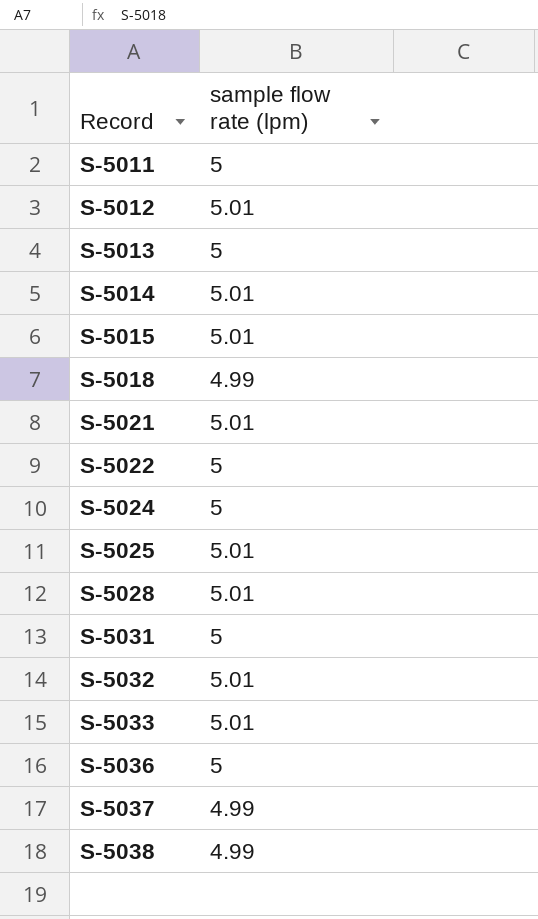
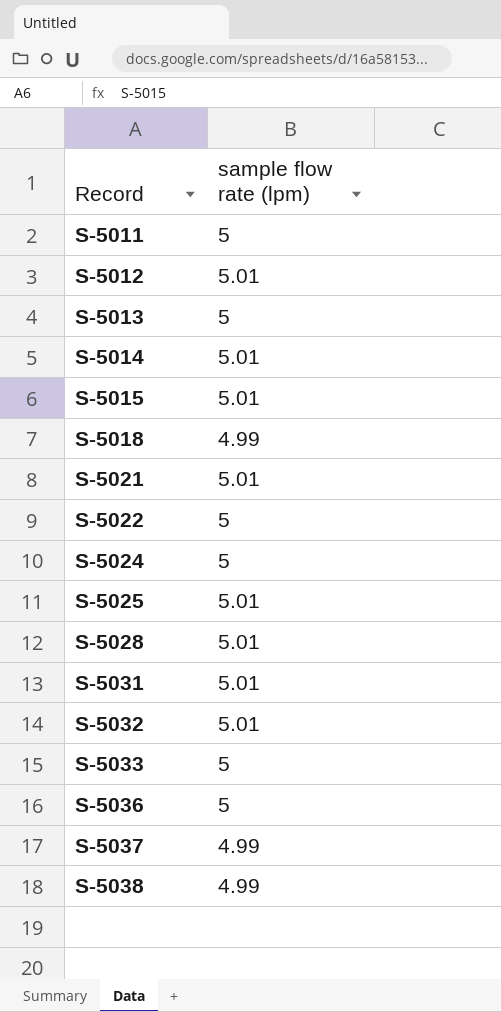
S-5031 | sample flow rate (lpm): 5 -> 5.01
S-5033 | sample flow rate (lpm): 5.01 -> 5

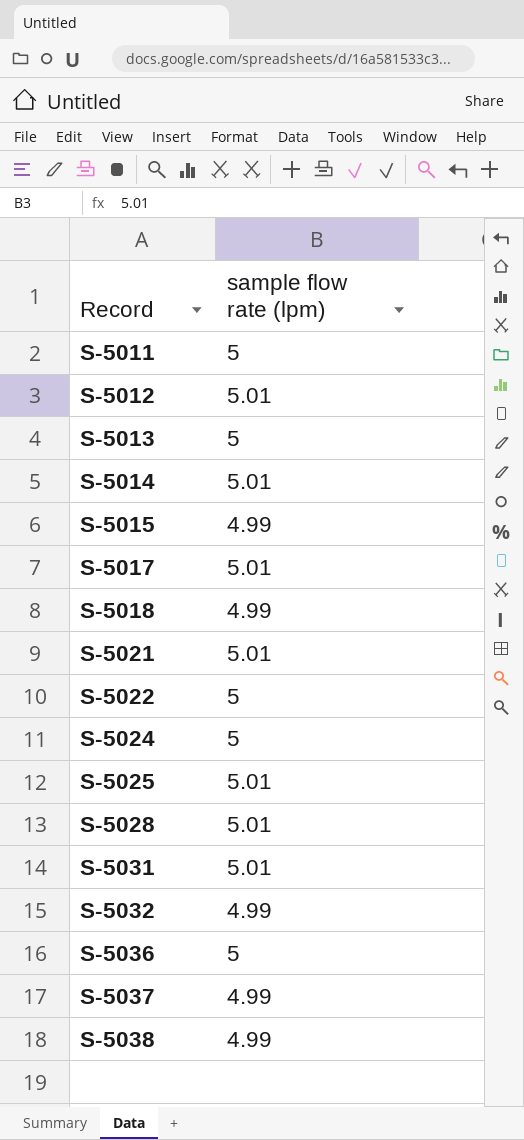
row S-5033: 5 -> none
S-5015 | sample flow rate (lpm): 5.01 -> 4.99
row S-5017: none -> 5.01
S-5032 | sample flow rate (lpm): 5.01 -> 4.99

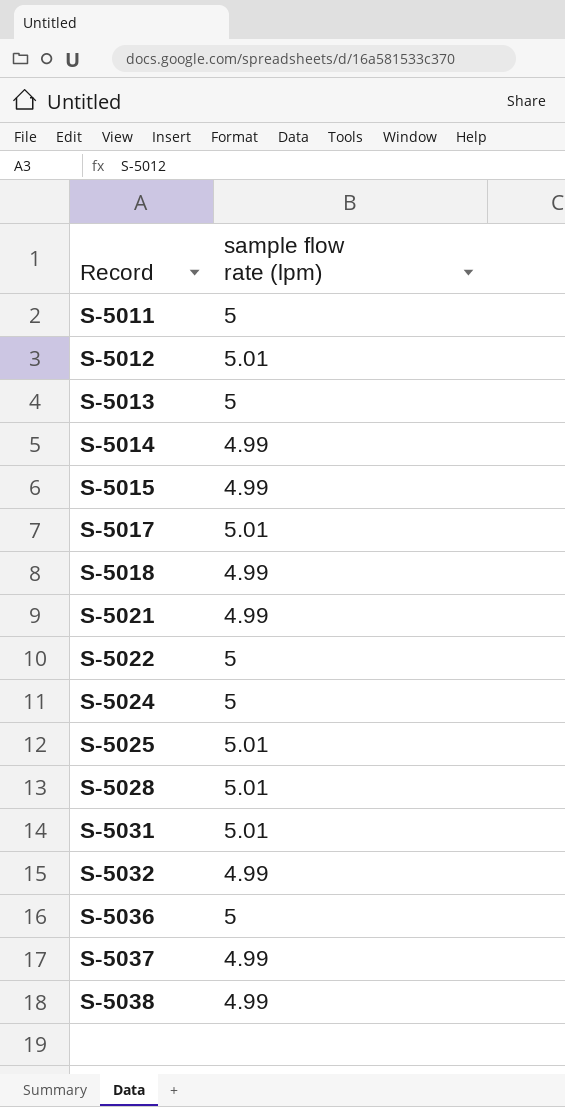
S-5014 | sample flow rate (lpm): 5.01 -> 4.99
S-5021 | sample flow rate (lpm): 5.01 -> 4.99

